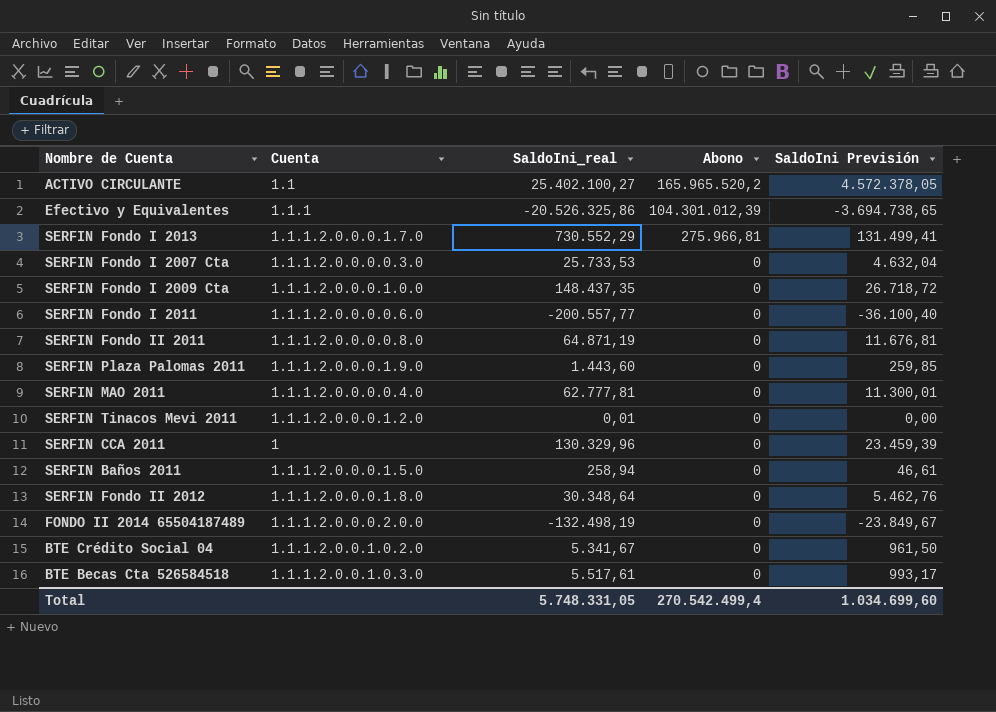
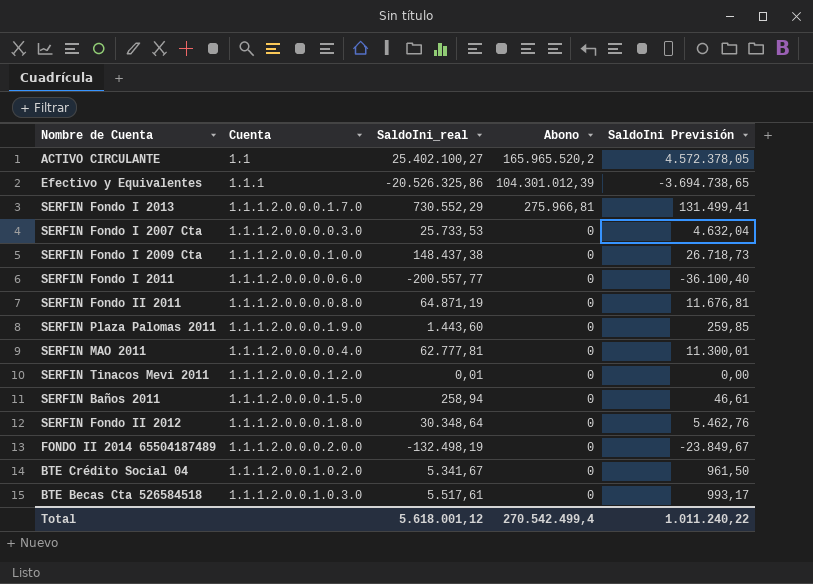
row SERFIN CCA 2011: 1 | 130.329,96 | 0 | 23.459,39 -> none
SERFIN Fondo I 2009 Cta | SaldoIni_real: 148.437,35 -> 148.437,38
SERFIN Fondo I 2009 Cta | SaldoIni Previsión: 26.718,72 -> 26.718,73
Total | SaldoIni_real: 5.748.331,05 -> 5.618.001,12
Total | SaldoIni Previsión: 1.034.699,60 -> 1.011.240,22

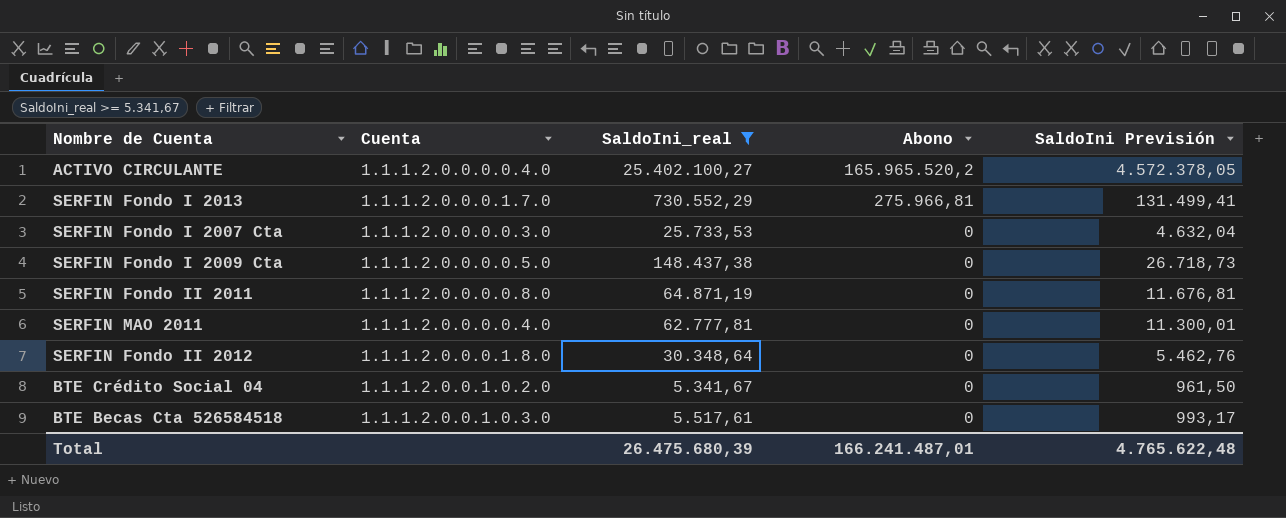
filter: none -> SaldoIni_real >= 5.341,67
ACTIVO CIRCULANTE | Cuenta: 1.1 -> 1.1.1.2.0.0.0.0.4.0
SERFIN Fondo I 2009 Cta | Cuenta: 1.1.1.2.0.0.0.1.0.0 -> 1.1.1.2.0.0.0.0.5.0
Total | SaldoIni_real: 5.618.001,12 -> 26.475.680,39
Total | Abono: 270.542.499,4 -> 166.241.487,01
Total | SaldoIni Previsión: 1.011.240,22 -> 4.765.622,48

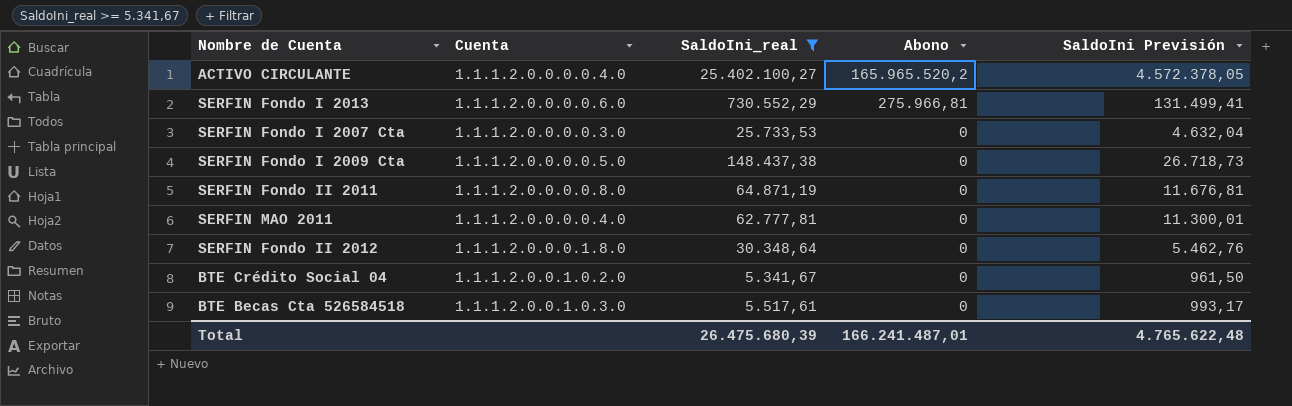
SERFIN Fondo I 2013 | Cuenta: 1.1.1.2.0.0.0.1.7.0 -> 1.1.1.2.0.0.0.0.6.0

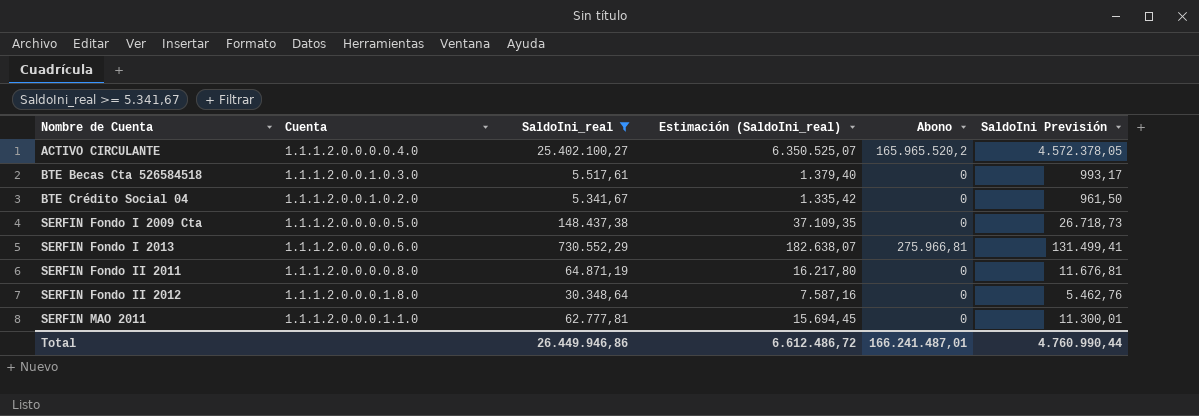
row order: Abono descending -> Nombre de Cuenta ascending
column Estimación (SaldoIni_real) | formula: none -> [SaldoIni_real] * 0,25
row SERFIN Fondo I 2007 Cta: 1.1.1.2.0.0.0.0.3.0 | 25.733,53 | 0 | 4.632,04 -> none
SERFIN MAO 2011 | Cuenta: 1.1.1.2.0.0.0.0.4.0 -> 1.1.1.2.0.0.0.1.1.0
Total | SaldoIni_real: 26.475.680,39 -> 26.449.946,86
Total | SaldoIni Previsión: 4.765.622,48 -> 4.760.990,44

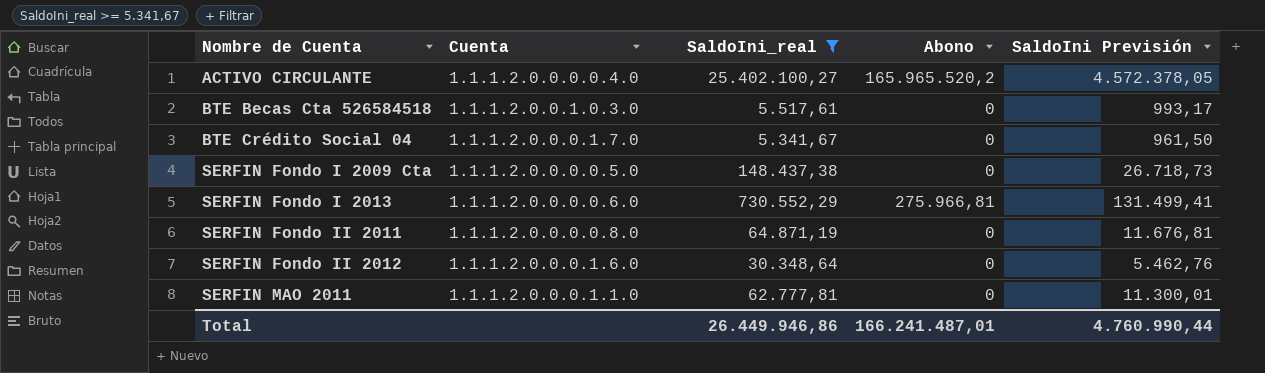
column Estimación (SaldoIni_real) | formula: [SaldoIni_real] * 0,25 -> none
BTE Crédito Social 04 | Cuenta: 1.1.1.2.0.0.1.0.2.0 -> 1.1.1.2.0.0.0.1.7.0
SERFIN Fondo II 2012 | Cuenta: 1.1.1.2.0.0.0.1.8.0 -> 1.1.1.2.0.0.0.1.6.0

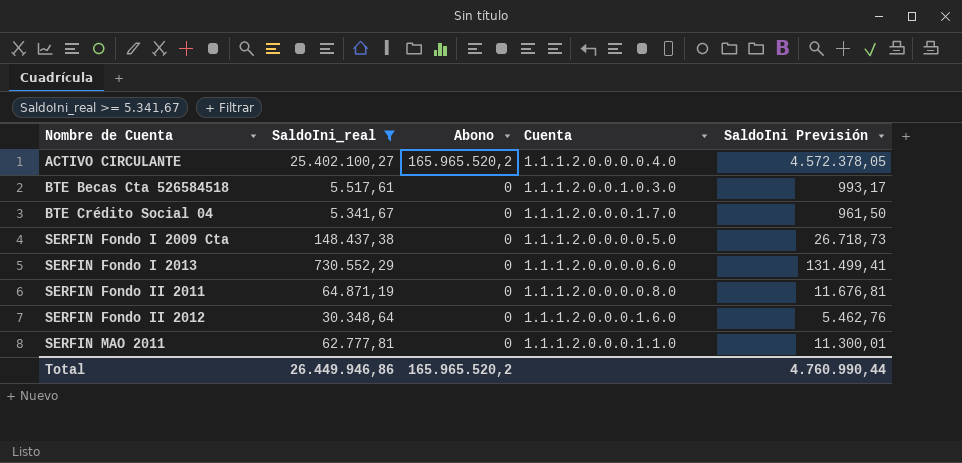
column Cuenta | position: 2 -> 4
SERFIN Fondo I 2013 | Abono: 275.966,81 -> 0
Total | Abono: 166.241.487,01 -> 165.965.520,2

